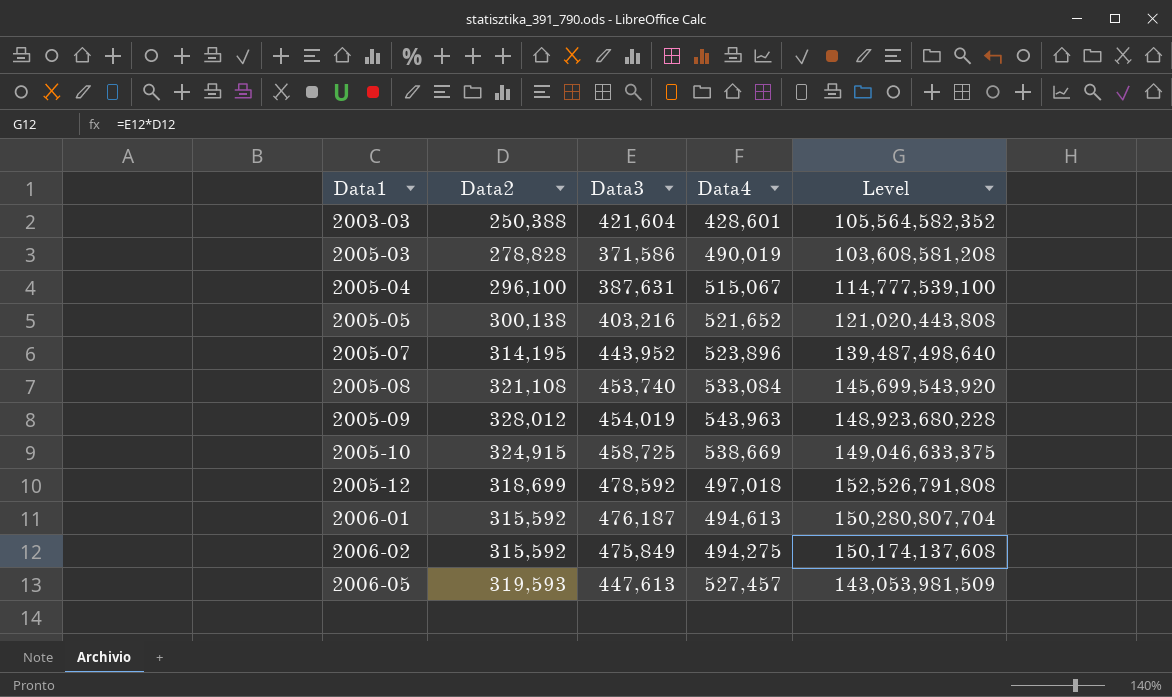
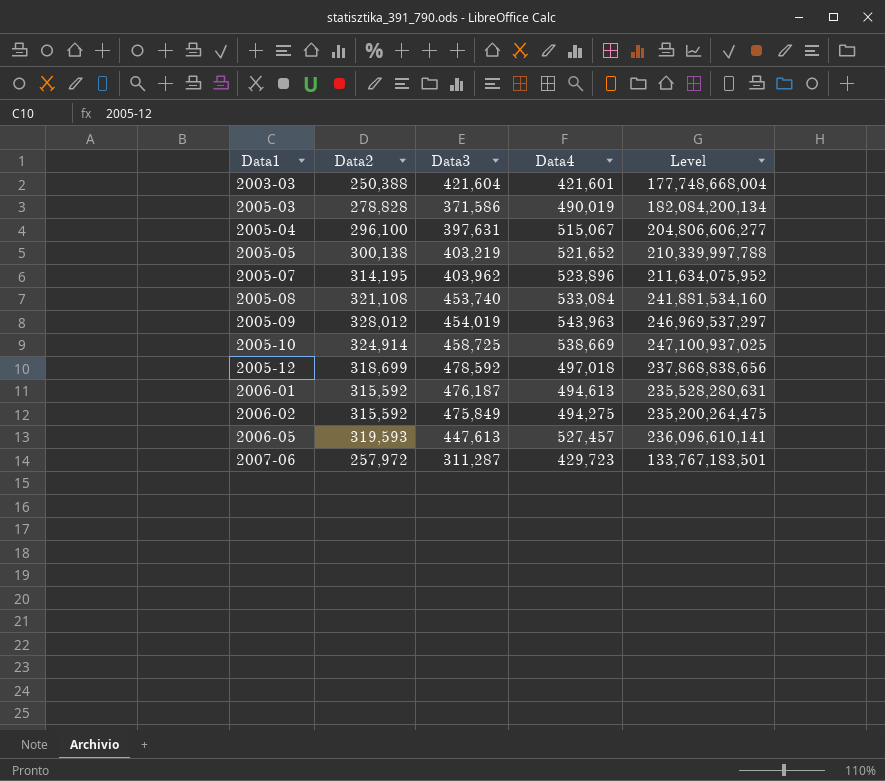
column Level | formula: [Data2] * [Data3] -> [Data3] * [Data4]
2003-03 | Data4: 428,601 -> 421,601
2005-04 | Data3: 387,631 -> 397,631
2005-05 | Data3: 403,216 -> 403,219
2005-07 | Data3: 443,952 -> 403,962
2005-10 | Data2: 324,915 -> 324,914
row 2007-06: none -> 257,972 | 311,287 | 429,723 | 133,767,183,501

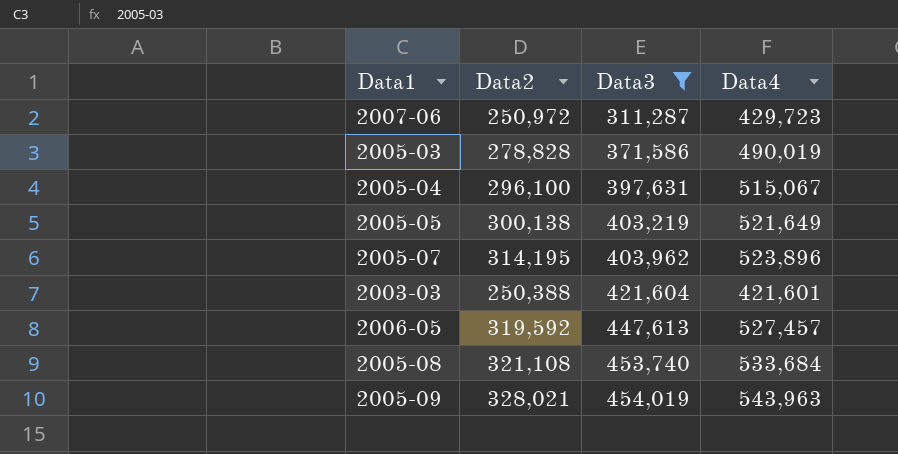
filter: none -> Data3 <= 454,019
row order: Data1 ascending -> Data3 ascending
column Level | formula: [Data3] * [Data4] -> none
2007-06 | Data2: 257,972 -> 250,972
2005-05 | Data4: 521,652 -> 521,649
2006-05 | Data2: 319,593 -> 319,592
2005-08 | Data4: 533,084 -> 533,684
2005-09 | Data2: 328,012 -> 328,021

